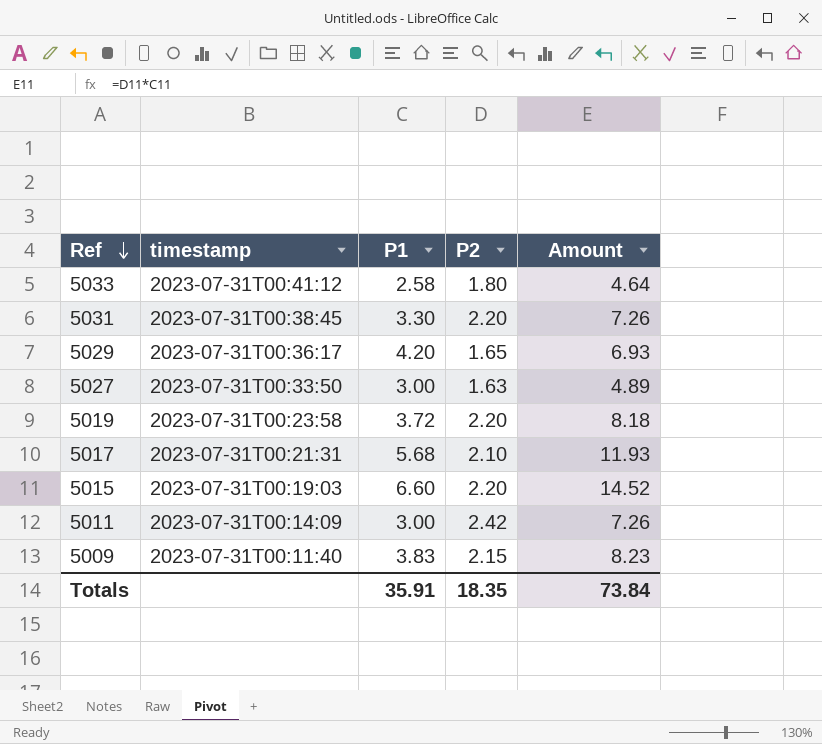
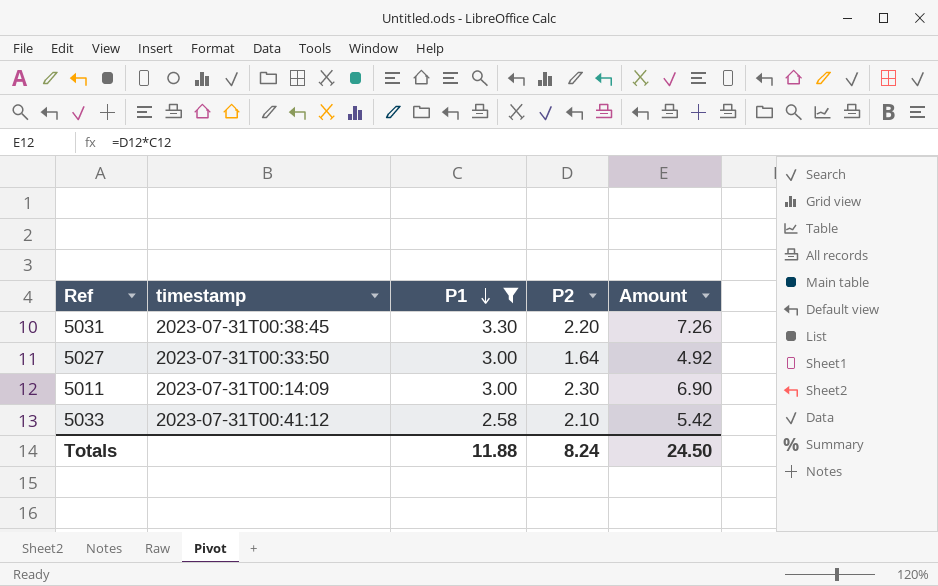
filter: none -> P1 <= 3.30
row order: Ref descending -> P1 descending
5027 | P2: 1.63 -> 1.64
5027 | Amount: 4.89 -> 4.92
5011 | P2: 2.42 -> 2.30
5011 | Amount: 7.26 -> 6.90
5033 | P2: 1.80 -> 2.10
5033 | Amount: 4.64 -> 5.42
Totals | P1: 35.91 -> 11.88
Totals | P2: 18.35 -> 8.24
Totals | Amount: 73.84 -> 24.50

